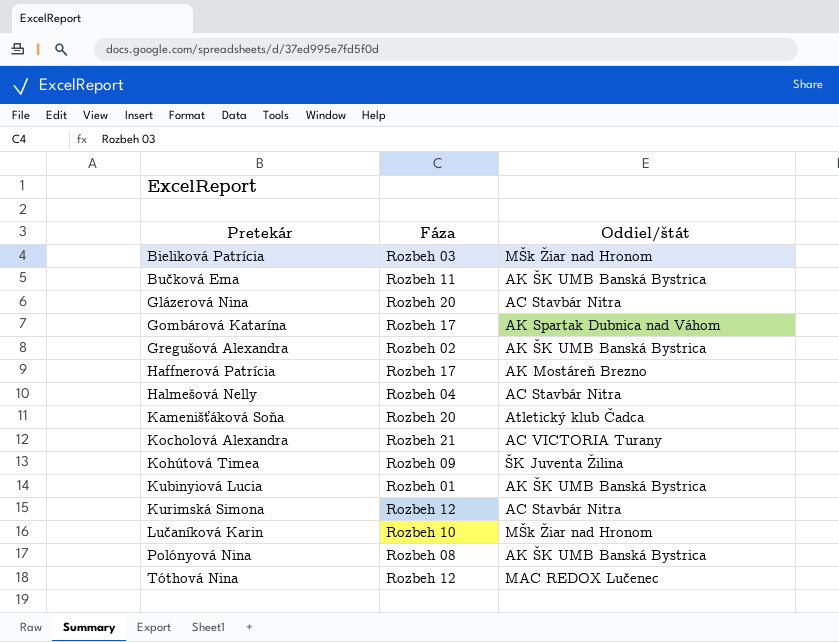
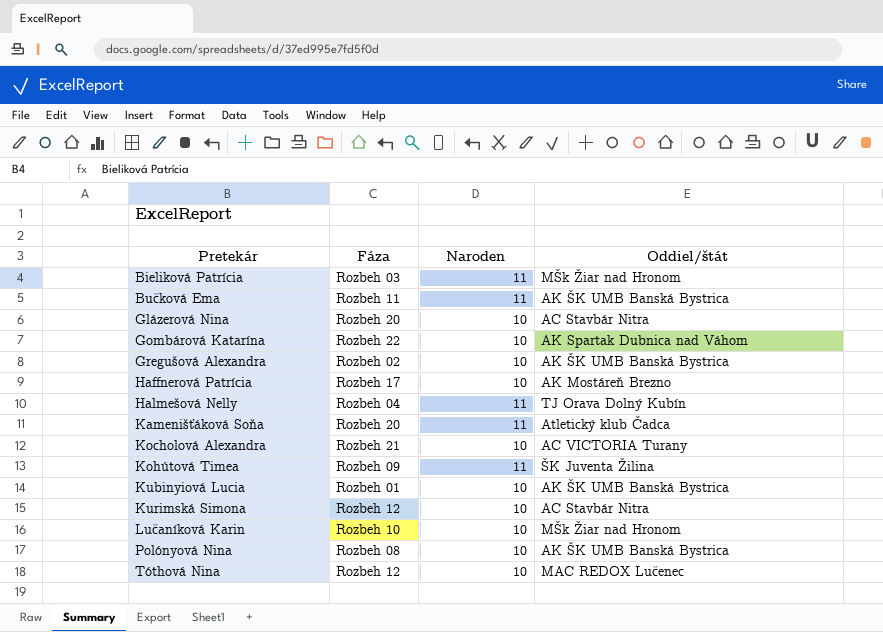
column Naroden | position: none -> 3
Gombárová Katarína | Fáza: Rozbeh 17 -> Rozbeh 22
Halmešová Nelly | Oddiel/štát: AC Stavbár Nitra -> TJ Orava Dolný Kubín

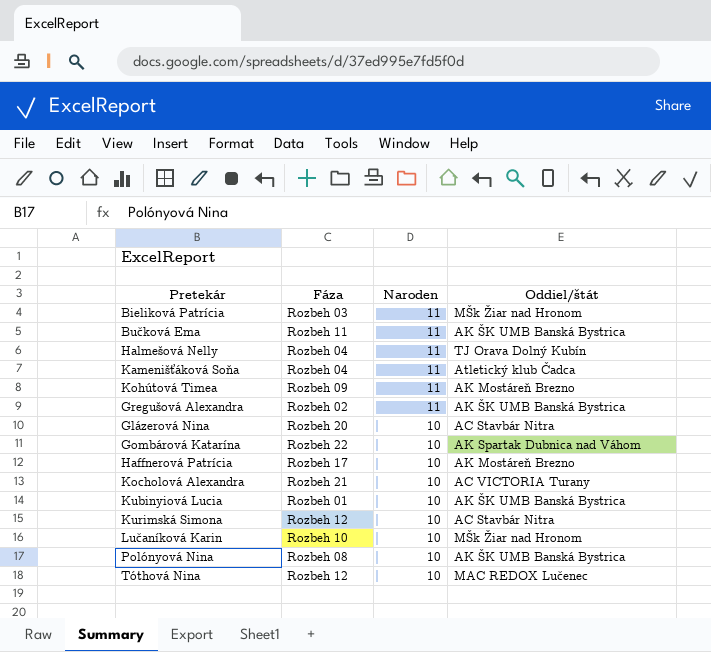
row order: Pretekár ascending -> Naroden descending
Kamenišťáková Soňa | Fáza: Rozbeh 20 -> Rozbeh 04
Kohútová Timea | Oddiel/štát: ŠK Juventa Žilina -> AK Mostáreň Brezno
Gregušová Alexandra | Naroden: 10 -> 11

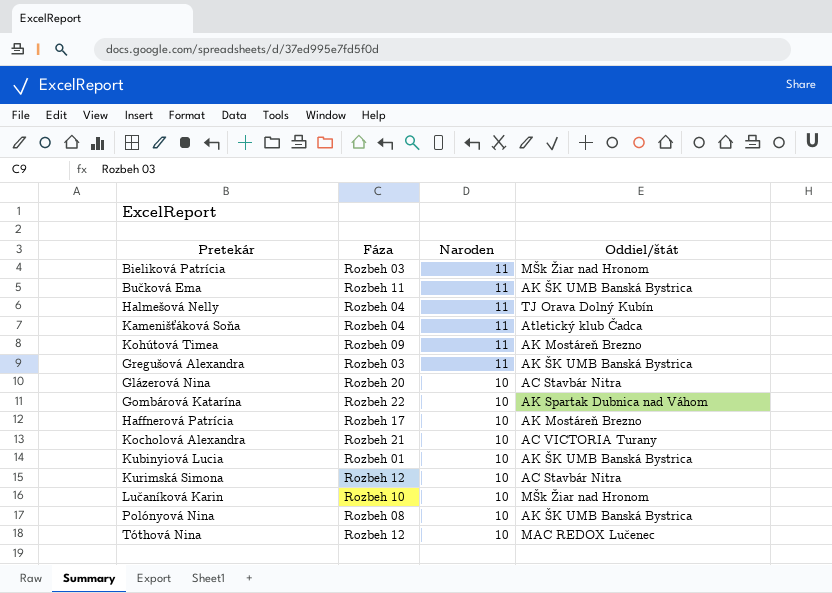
Gregušová Alexandra | Fáza: Rozbeh 02 -> Rozbeh 03

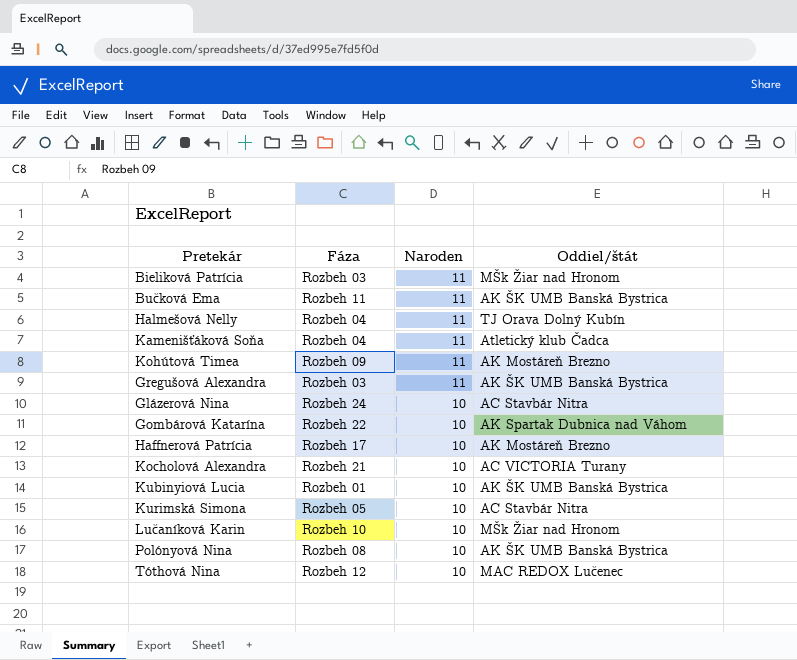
Glázerová Nina | Fáza: Rozbeh 20 -> Rozbeh 24
Kurimská Simona | Fáza: Rozbeh 12 -> Rozbeh 05

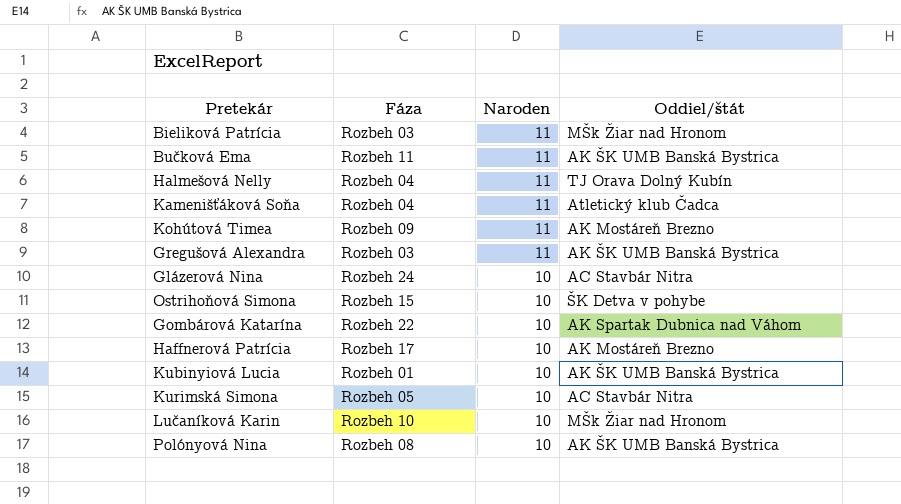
row Kocholová Alexandra: Rozbeh 21 | 10 | AC VICTORIA Turany -> none
row Tóthová Nina: Rozbeh 12 | 10 | MAC REDOX Lučenec -> none
row Ostrihoňová Simona: none -> Rozbeh 15 | 10 | ŠK Detva v pohybe

